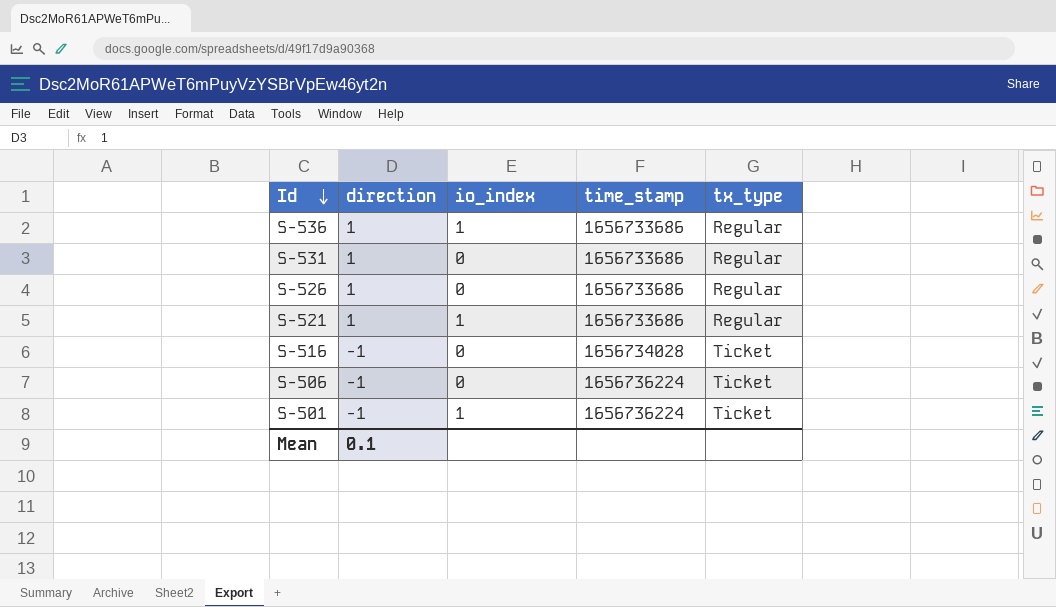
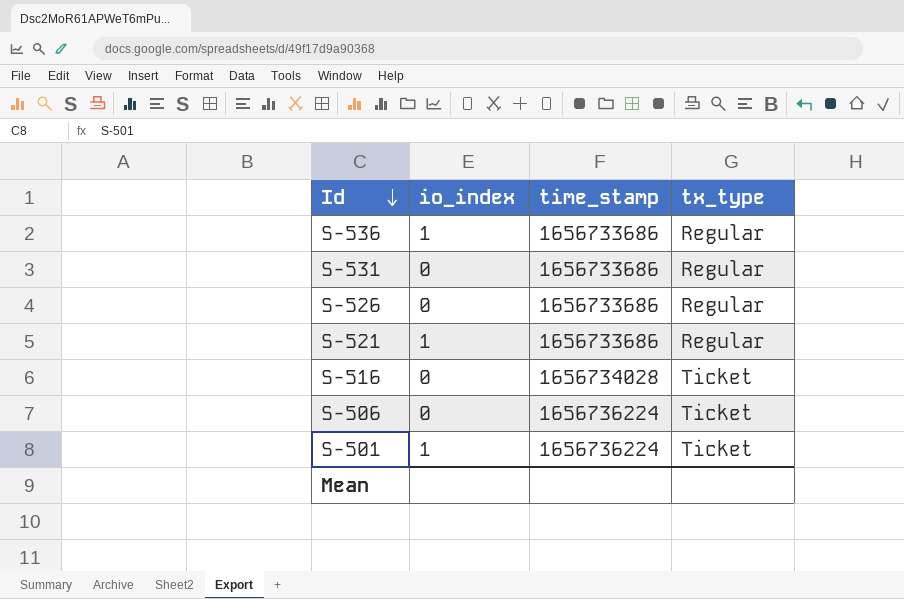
column direction | position: 2 -> none

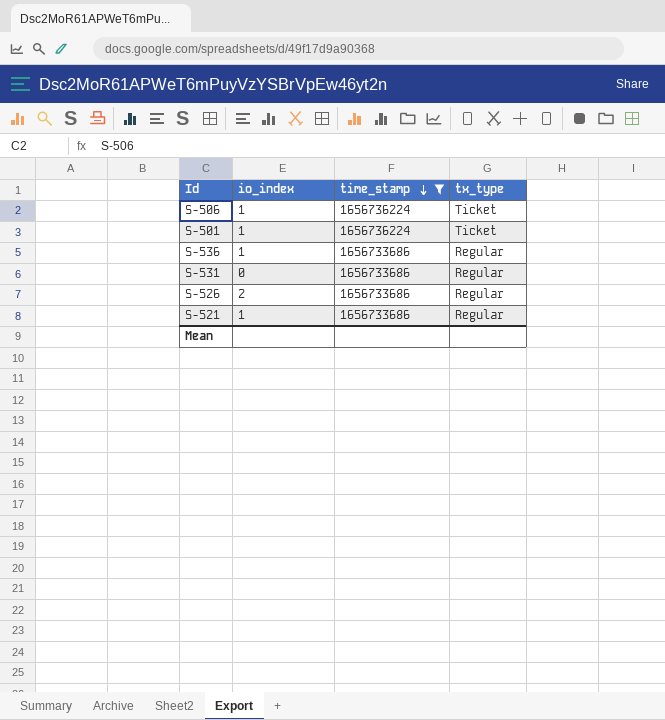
filter: none -> time_stamp != 1656734028
row order: Id descending -> time_stamp descending
S-506 | io_index: 0 -> 1
S-526 | io_index: 0 -> 2

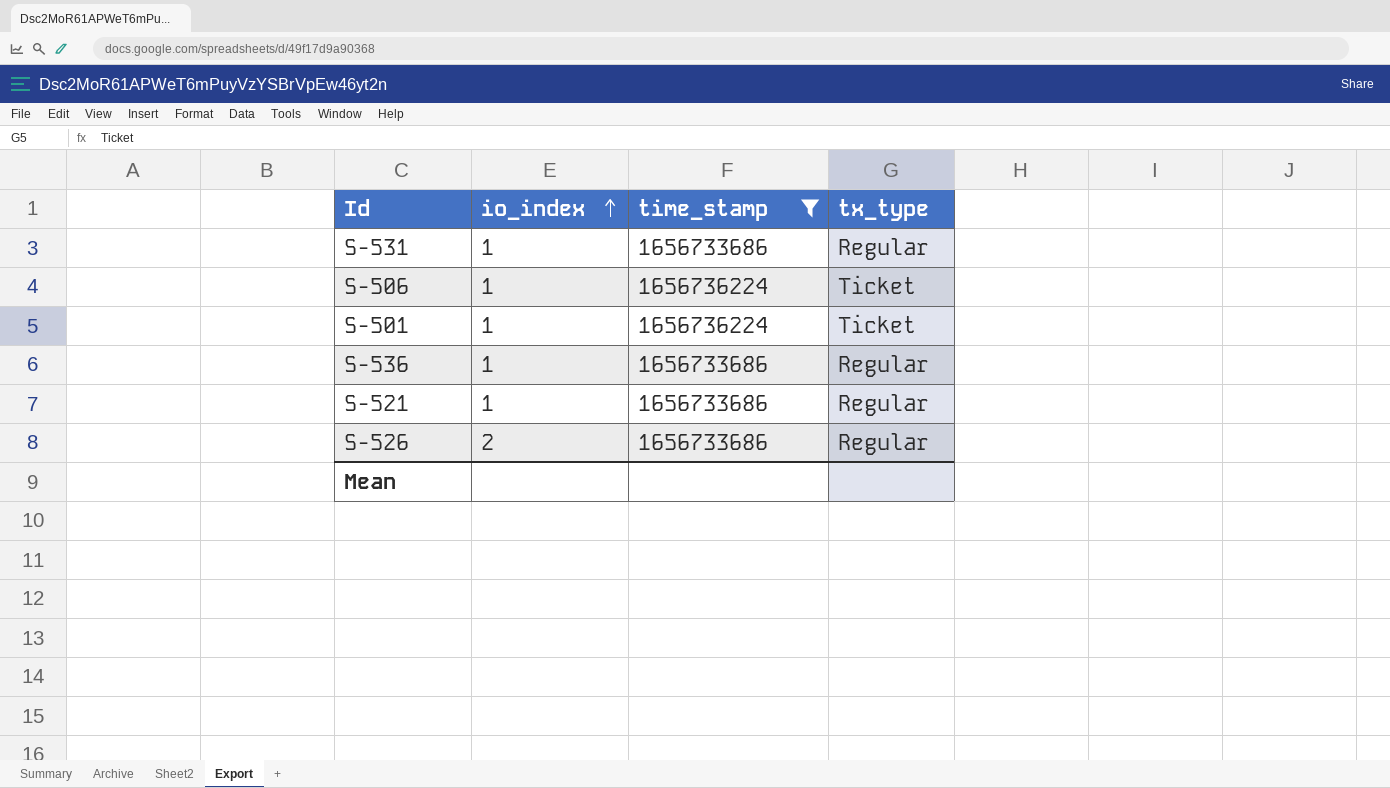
row order: time_stamp descending -> io_index ascending
S-531 | io_index: 0 -> 1

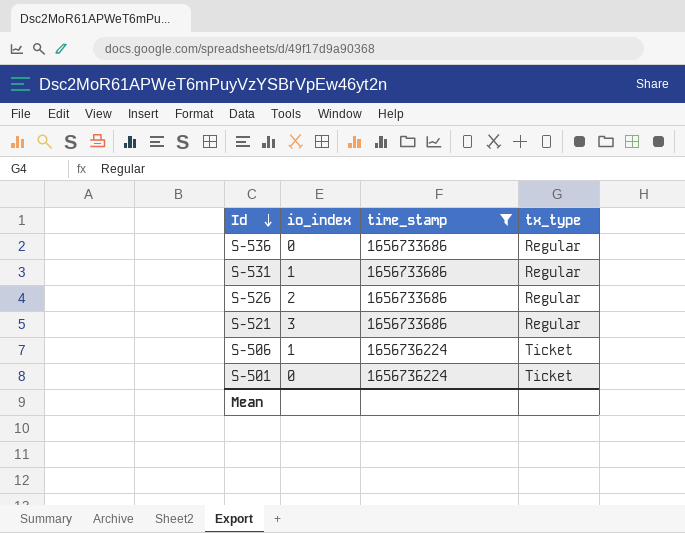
row order: io_index ascending -> Id descending
S-536 | io_index: 1 -> 0
S-521 | io_index: 1 -> 3
S-501 | io_index: 1 -> 0

